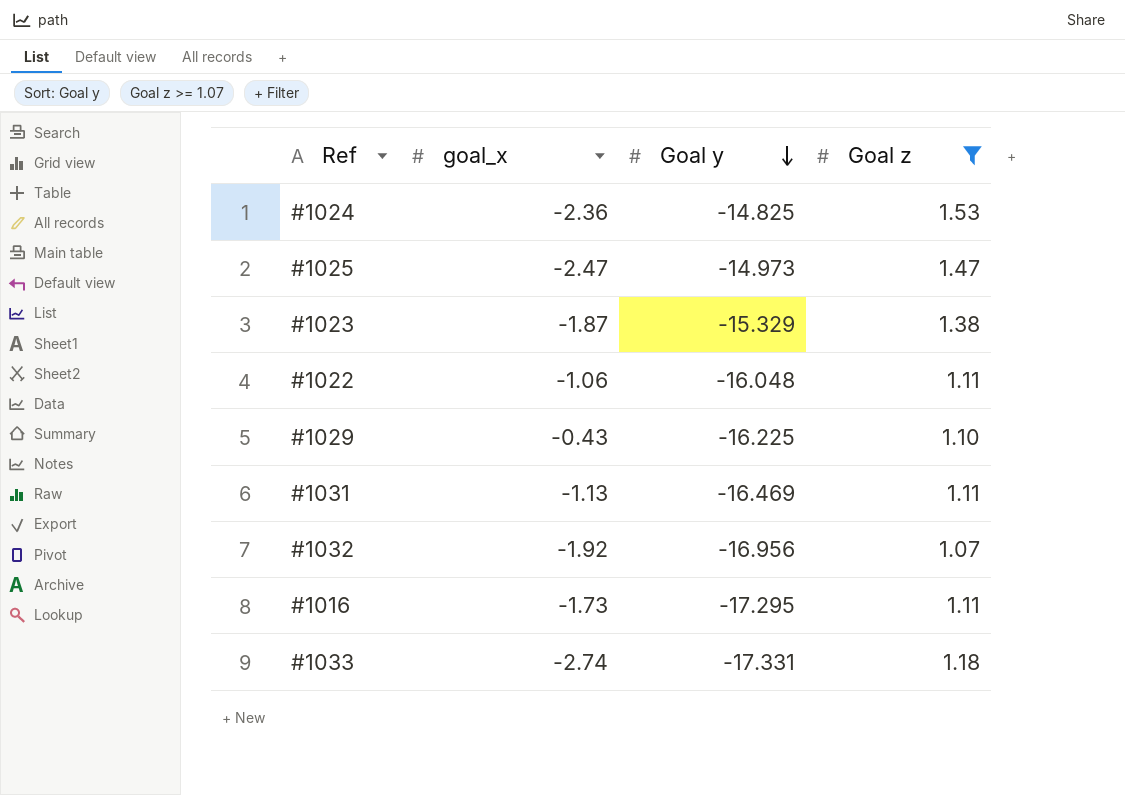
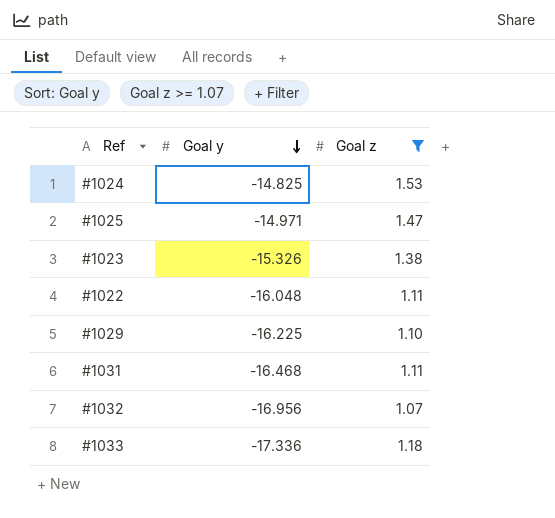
column goal_x | position: 2 -> none
row #1016: -1.73 | -17.295 | 1.11 -> none
#1025 | Goal y: -14.973 -> -14.971
#1023 | Goal y: -15.329 -> -15.326
#1031 | Goal y: -16.469 -> -16.468
#1033 | Goal y: -17.331 -> -17.336

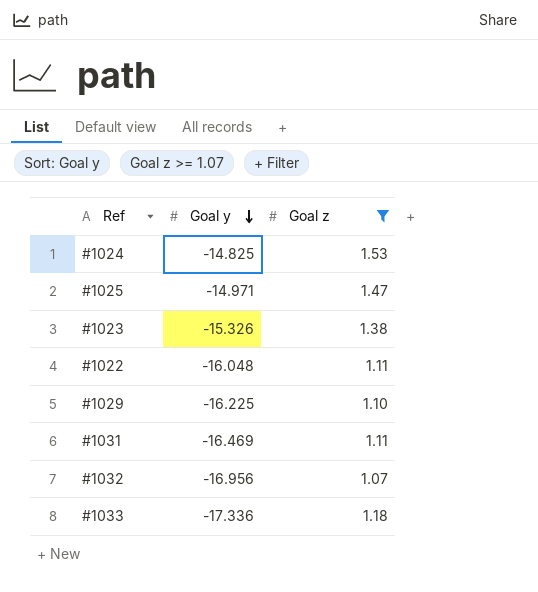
#1031 | Goal y: -16.468 -> -16.469

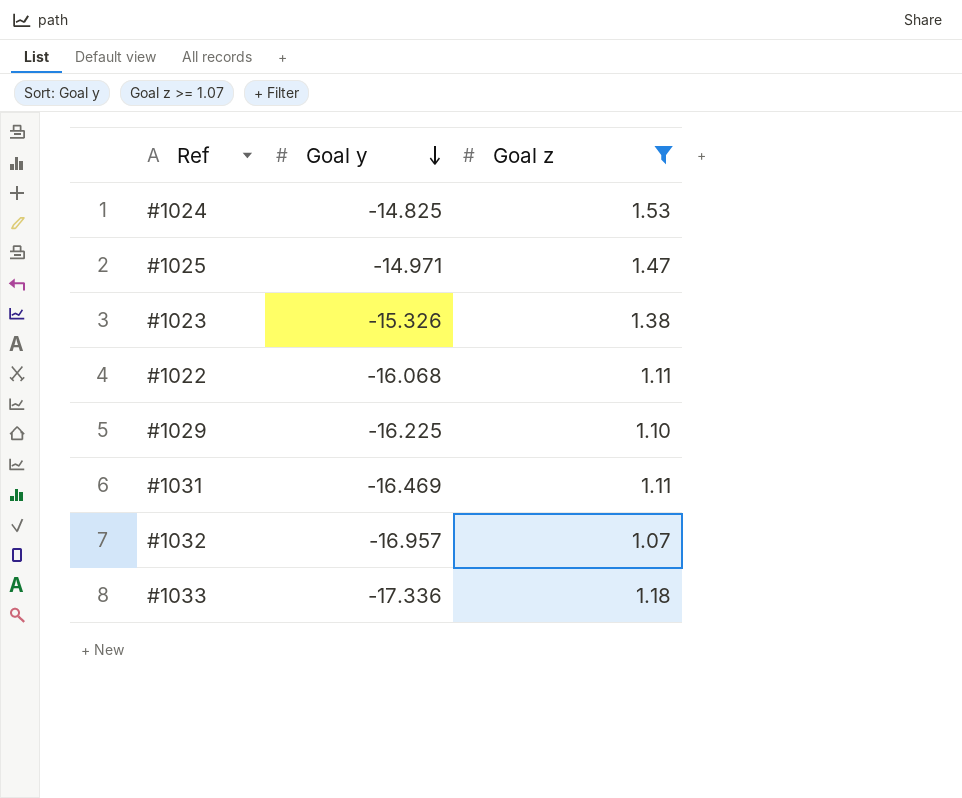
#1022 | Goal y: -16.048 -> -16.068
#1032 | Goal y: -16.956 -> -16.957

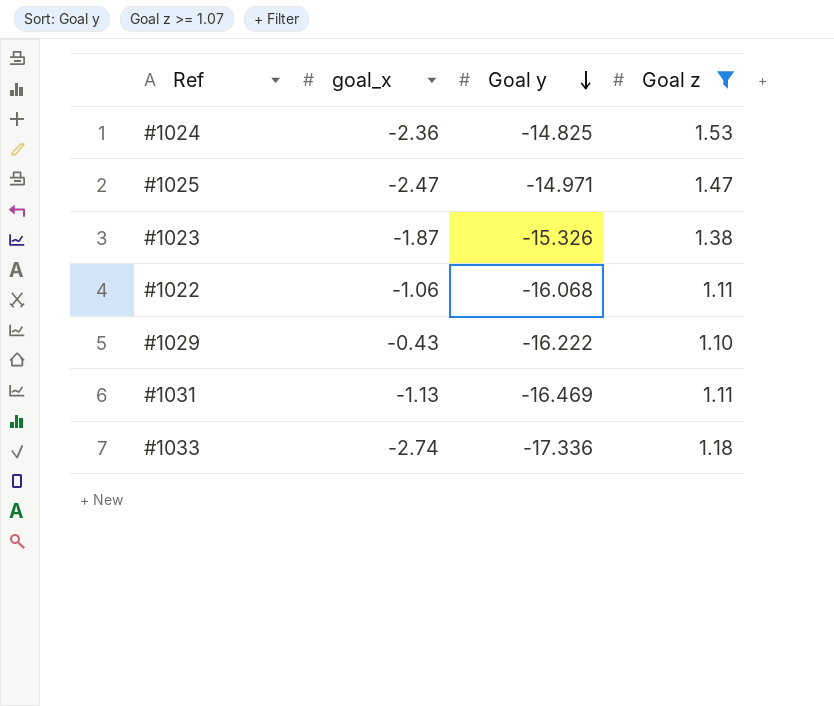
column goal_x | position: none -> 2
row #1032: -16.957 | 1.07 -> none
#1029 | Goal y: -16.225 -> -16.222

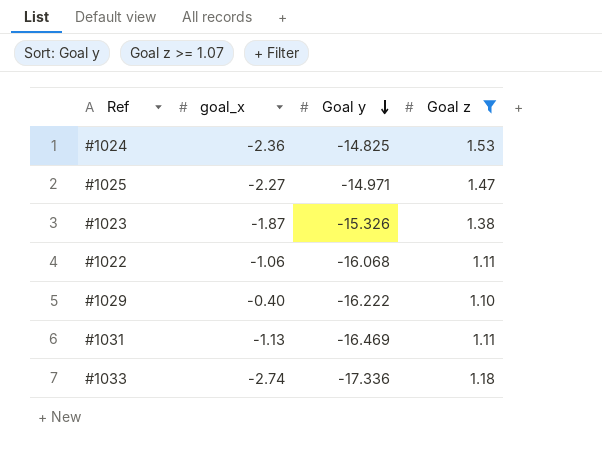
#1025 | goal_x: -2.47 -> -2.27
#1029 | goal_x: -0.43 -> -0.40

